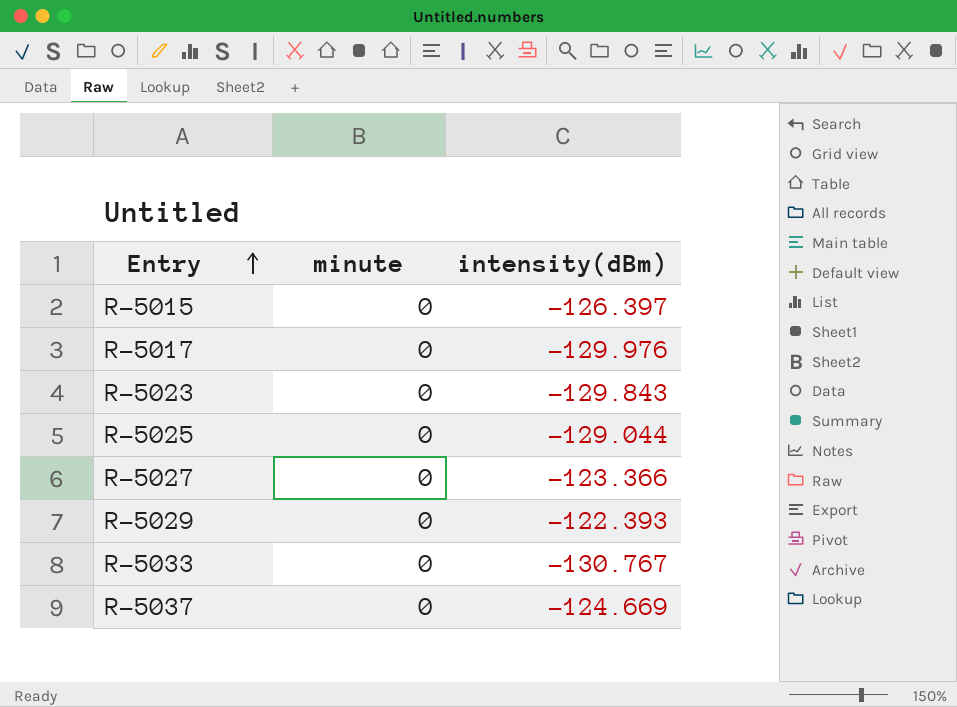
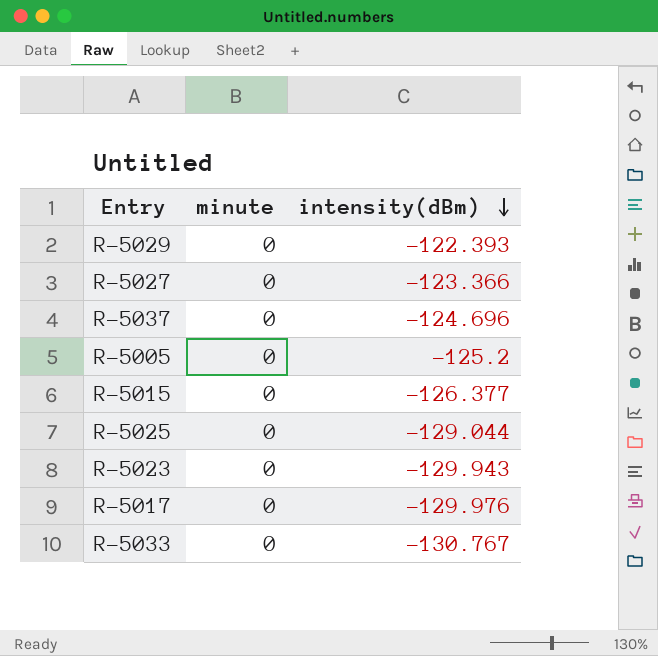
row order: Entry ascending -> intensity(dBm) descending
R-5037 | intensity(dBm): -124.669 -> -124.696
row R-5005: none -> 0 | -125.2
R-5015 | intensity(dBm): -126.397 -> -126.377
R-5023 | intensity(dBm): -129.843 -> -129.943

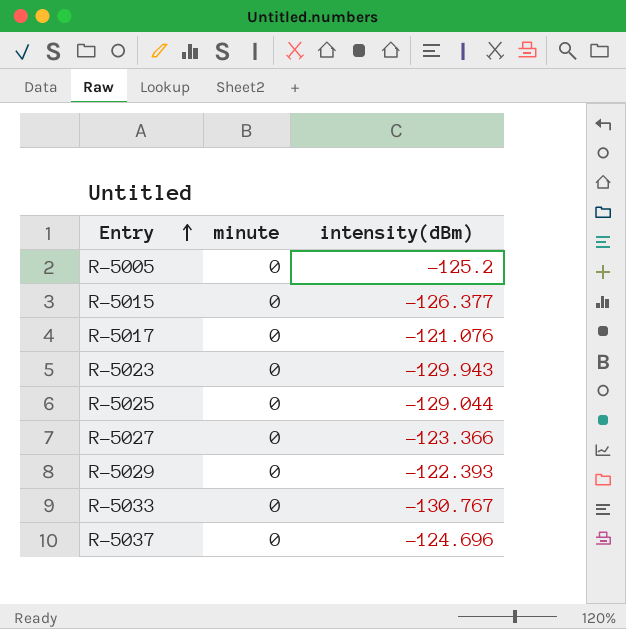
row order: intensity(dBm) descending -> Entry ascending
R-5017 | intensity(dBm): -129.976 -> -121.076

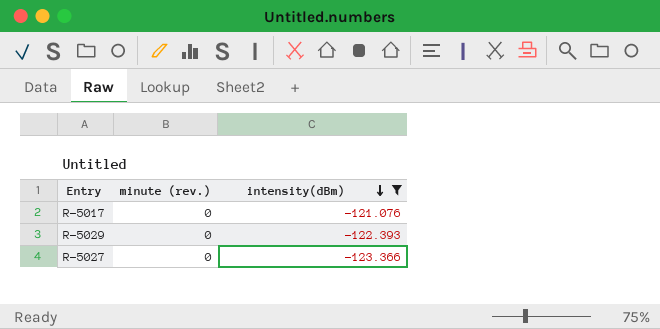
filter: none -> intensity(dBm) >= -123.366
row order: Entry ascending -> intensity(dBm) descending
column name: minute -> minute (rev.)

